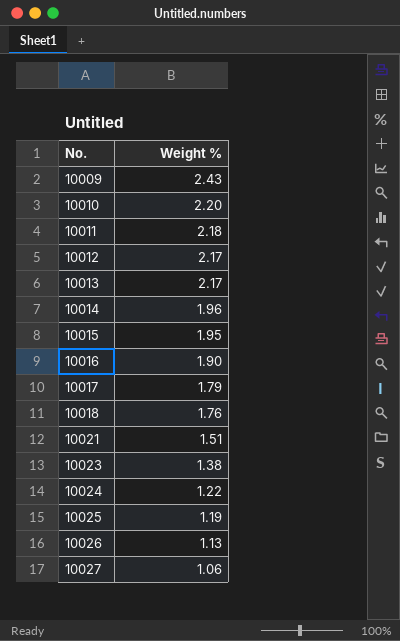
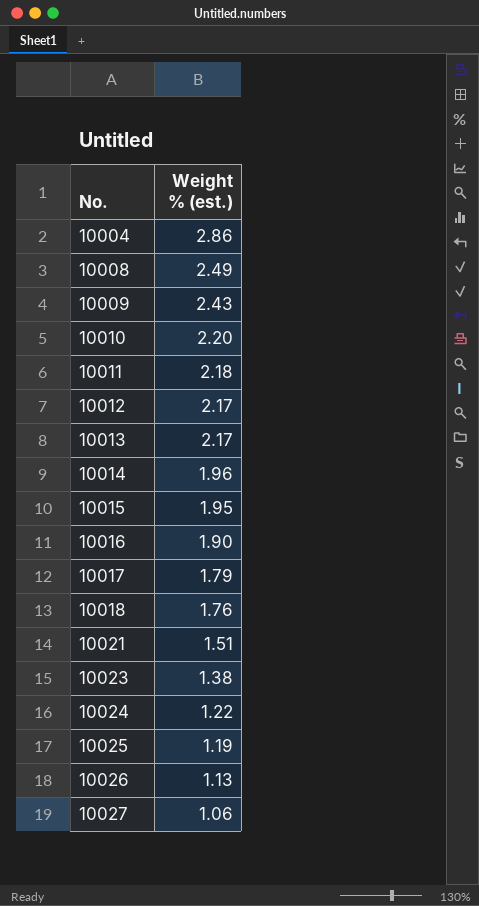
column name: Weight % -> Weight % (est.)
row 10004: none -> 2.86
row 10008: none -> 2.49

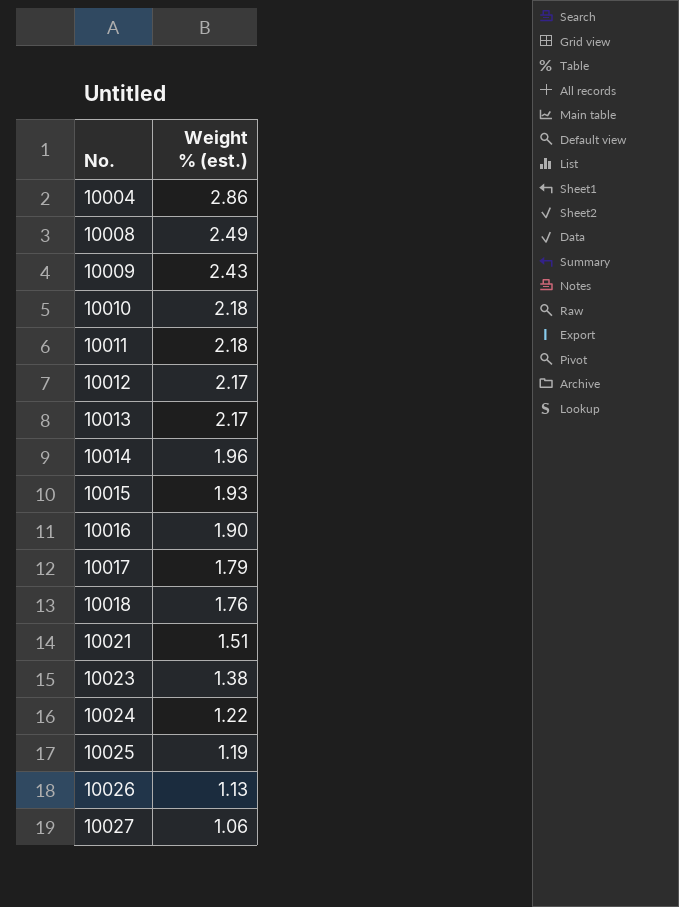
10010 | Weight % (est.): 2.20 -> 2.18
10015 | Weight % (est.): 1.95 -> 1.93

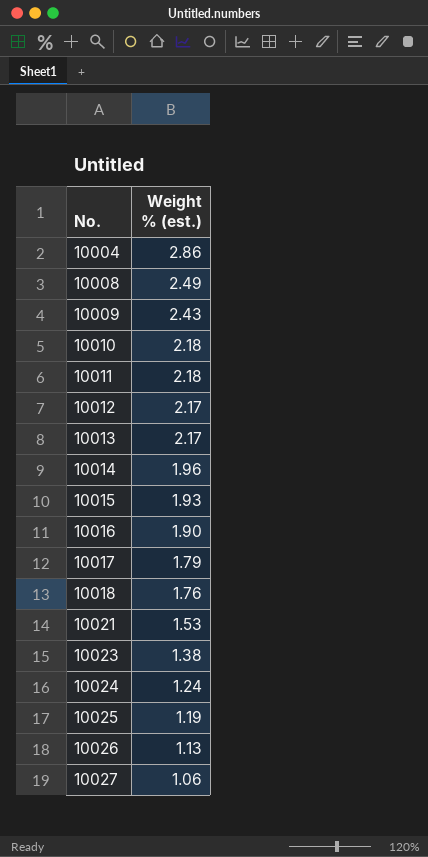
10021 | Weight % (est.): 1.51 -> 1.53
10024 | Weight % (est.): 1.22 -> 1.24

